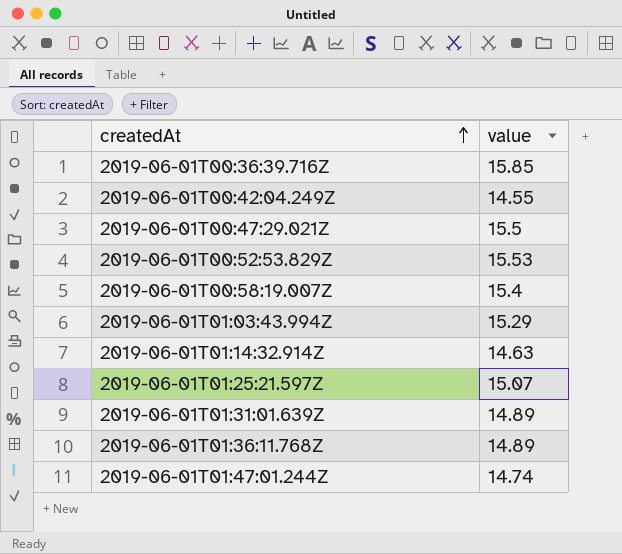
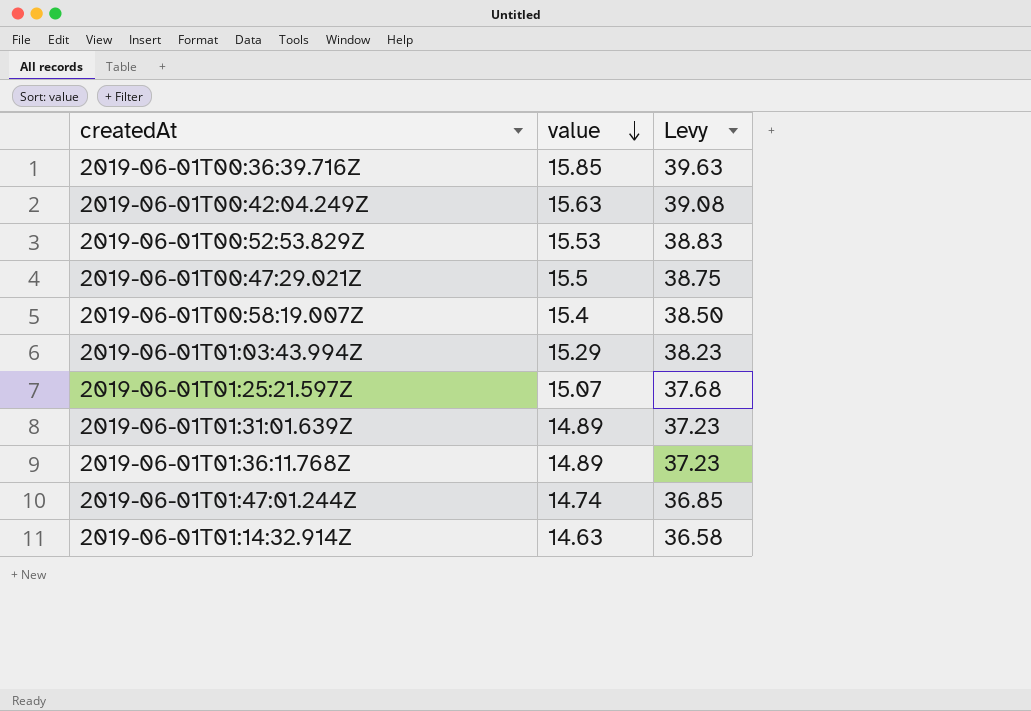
row order: createdAt ascending -> value descending
column Levy | formula: none -> [value] * 2.5
2019-06-01T00:42:04.249Z | value: 14.55 -> 15.63

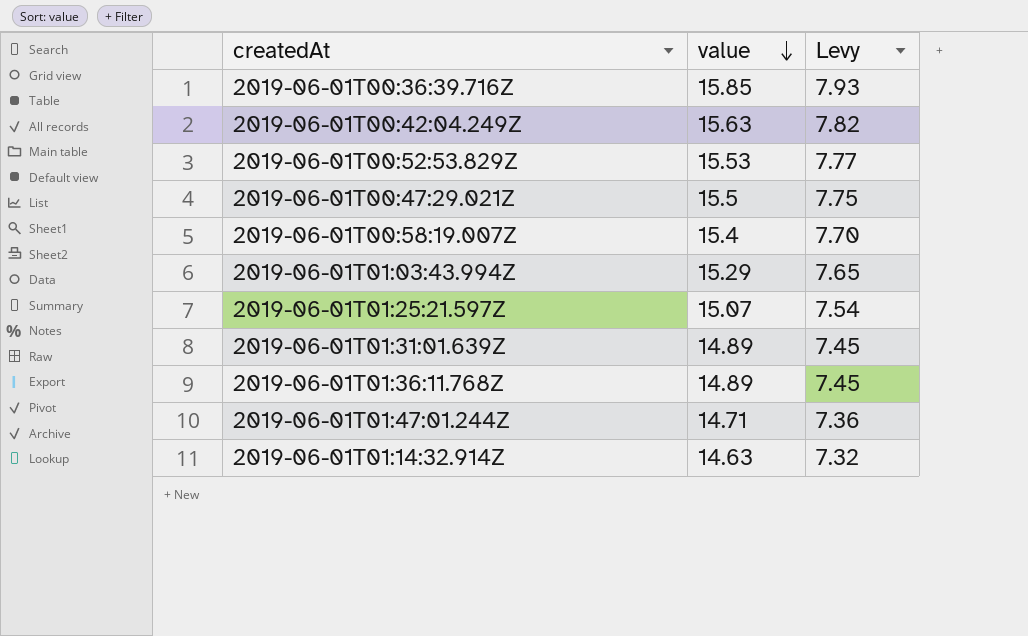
column Levy | formula: [value] * 2.5 -> [value] * 0.5
2019-06-01T01:47:01.244Z | value: 14.74 -> 14.71

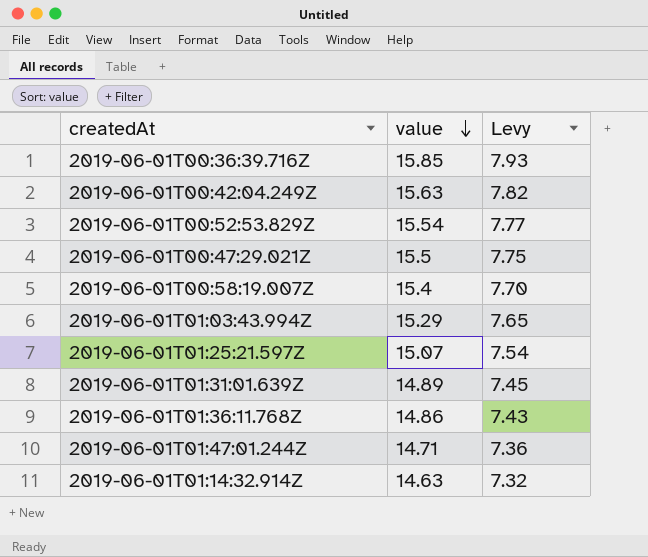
2019-06-01T00:52:53.829Z | value: 15.53 -> 15.54
2019-06-01T01:36:11.768Z | value: 14.89 -> 14.86
2019-06-01T01:36:11.768Z | Levy: 7.45 -> 7.43

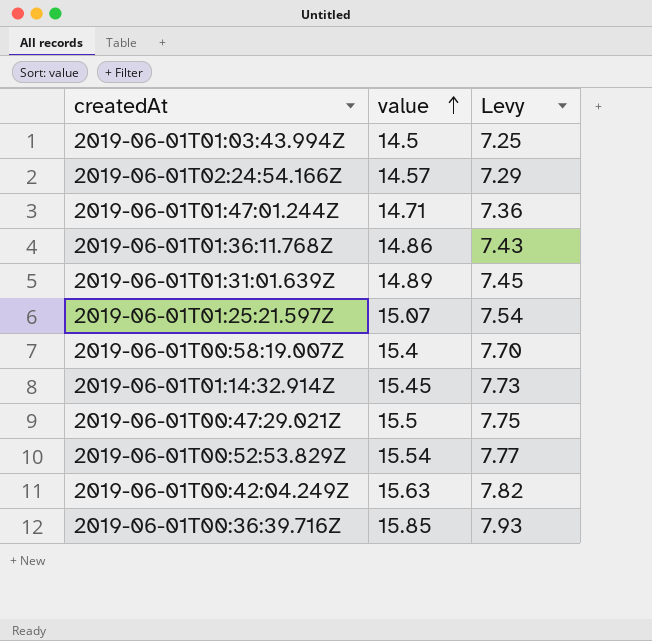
row order: value descending -> value ascending
2019-06-01T01:03:43.994Z | value: 15.29 -> 14.5
2019-06-01T01:03:43.994Z | Levy: 7.65 -> 7.25
row 2019-06-01T02:24:54.166Z: none -> 14.57 | 7.29
2019-06-01T01:14:32.914Z | value: 14.63 -> 15.45
2019-06-01T01:14:32.914Z | Levy: 7.32 -> 7.73

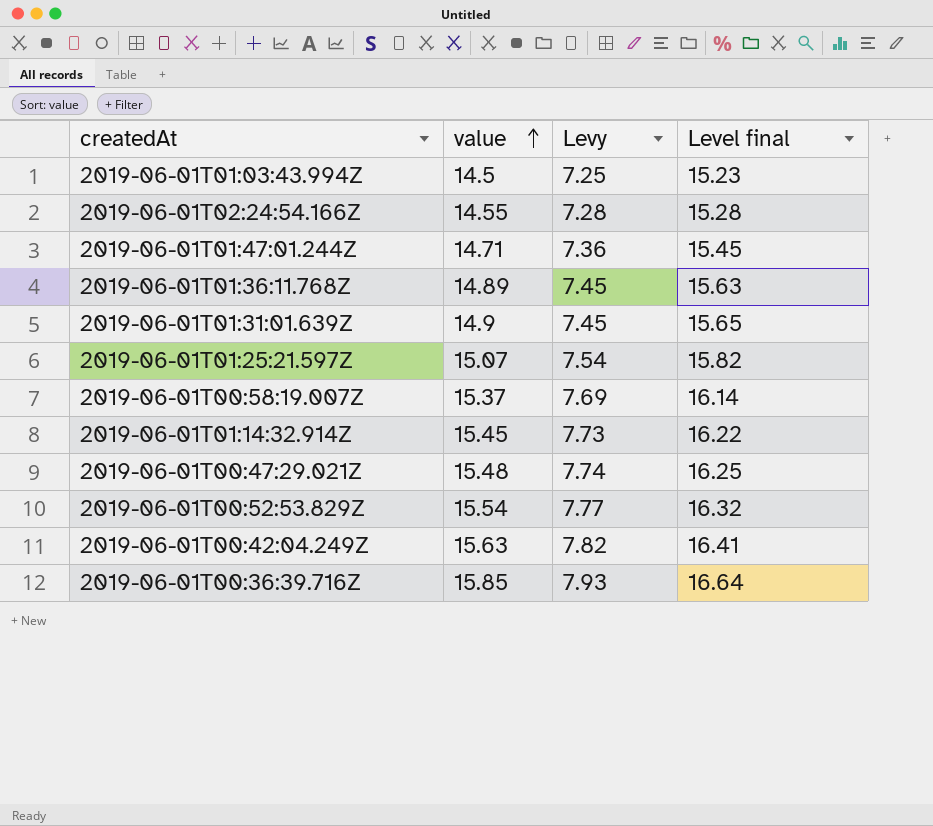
column Level final | formula: none -> [value] * 1.05
2019-06-01T02:24:54.166Z | value: 14.57 -> 14.55
2019-06-01T02:24:54.166Z | Levy: 7.29 -> 7.28
2019-06-01T01:36:11.768Z | value: 14.86 -> 14.89
2019-06-01T01:36:11.768Z | Levy: 7.43 -> 7.45
2019-06-01T01:31:01.639Z | value: 14.89 -> 14.9
2019-06-01T00:58:19.007Z | value: 15.4 -> 15.37
2019-06-01T00:58:19.007Z | Levy: 7.70 -> 7.69
2019-06-01T00:47:29.021Z | value: 15.5 -> 15.48
2019-06-01T00:47:29.021Z | Levy: 7.75 -> 7.74

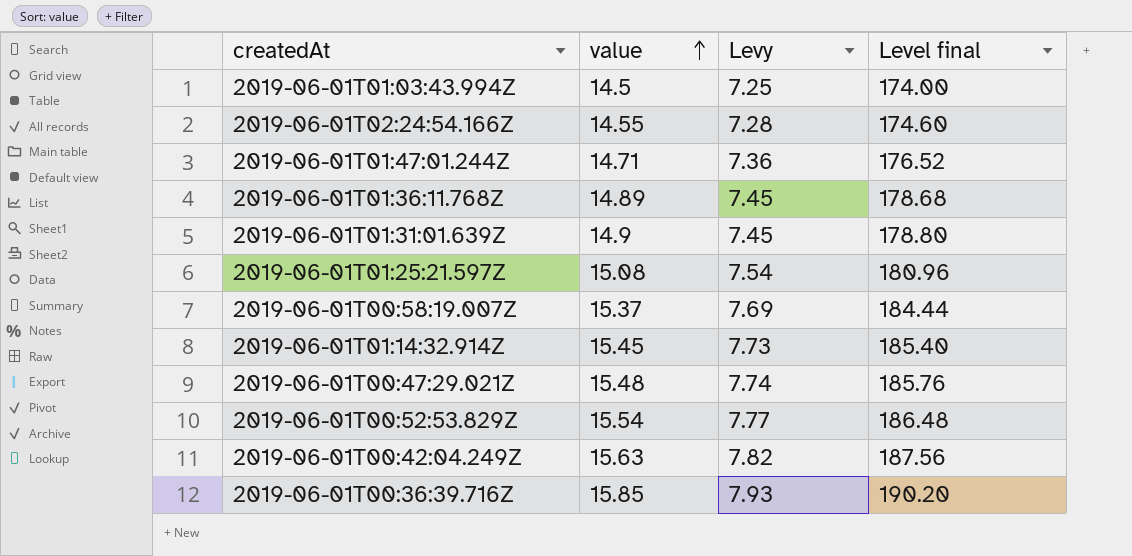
column Level final | formula: [value] * 1.05 -> [value] * 12
2019-06-01T01:25:21.597Z | value: 15.07 -> 15.08

